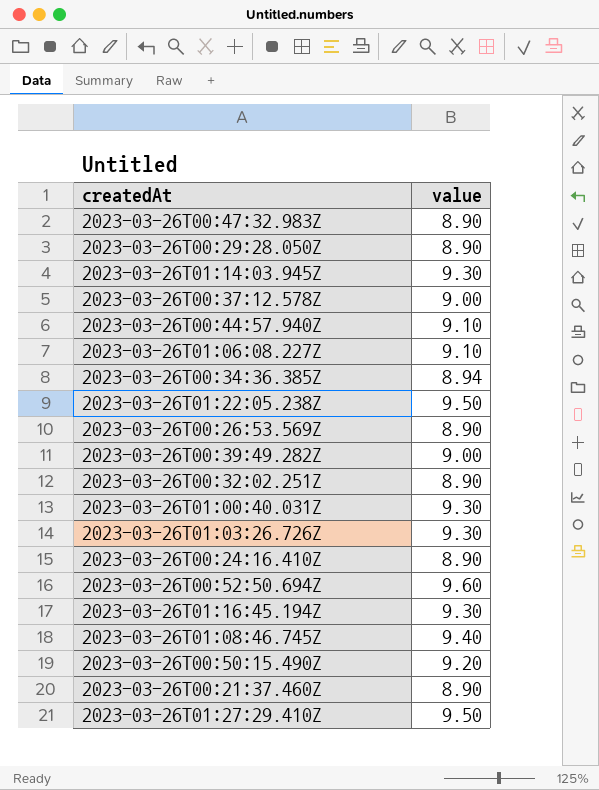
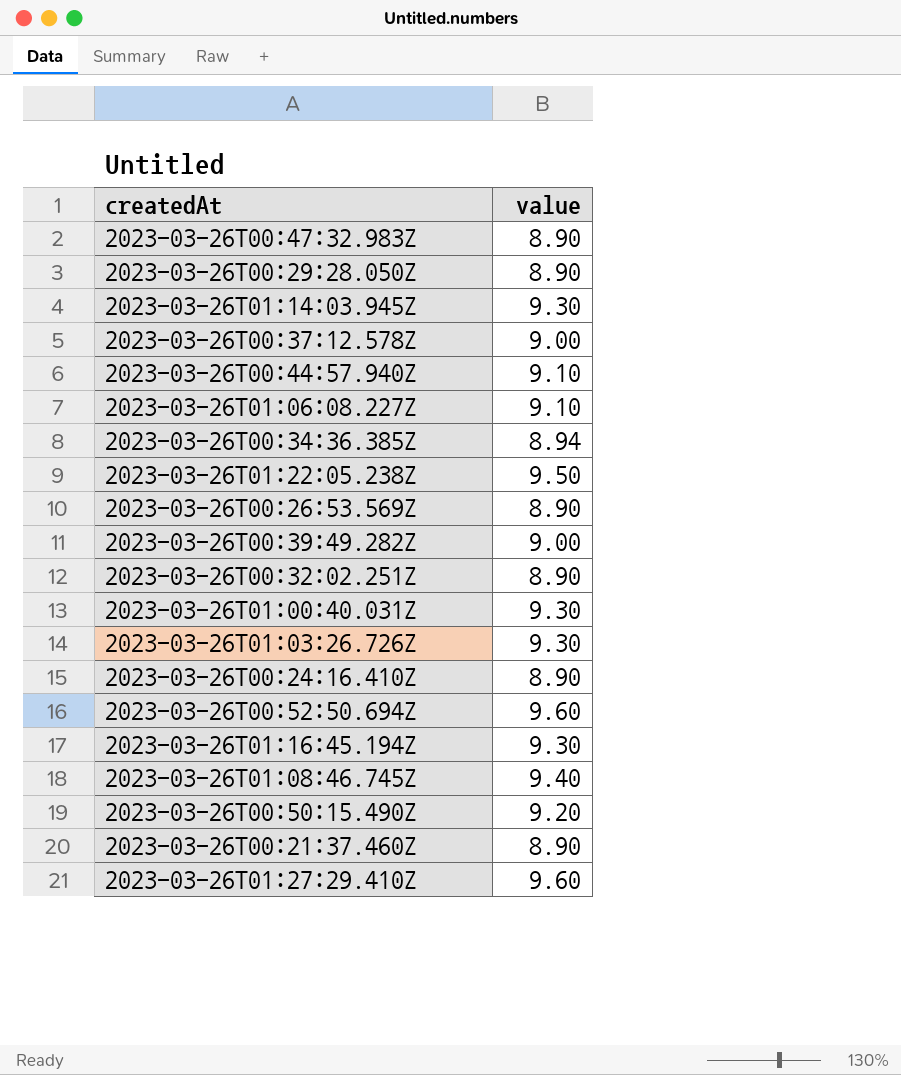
2023-03-26T01:27:29.410Z | value: 9.50 -> 9.60

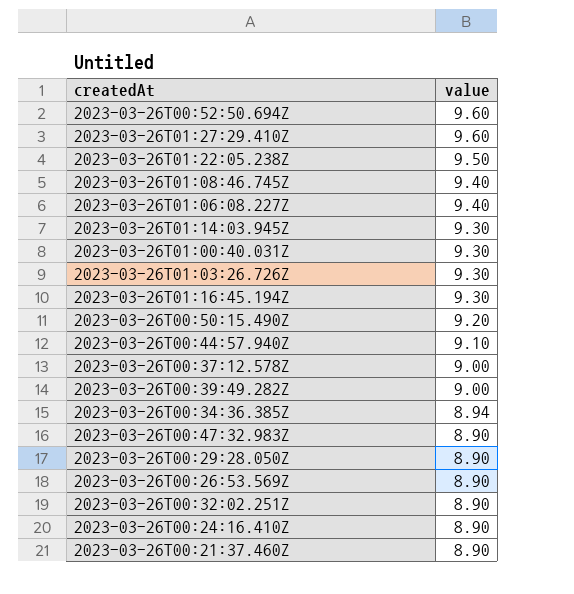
row order: none -> value descending
2023-03-26T01:06:08.227Z | value: 9.10 -> 9.40

